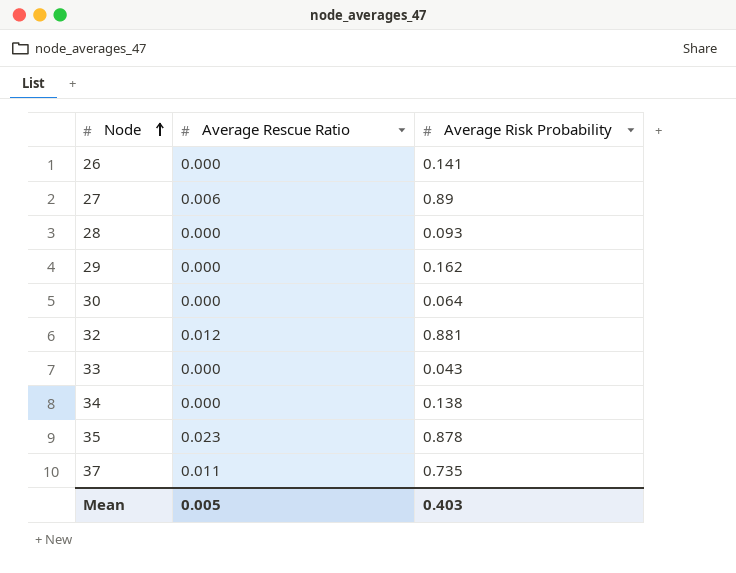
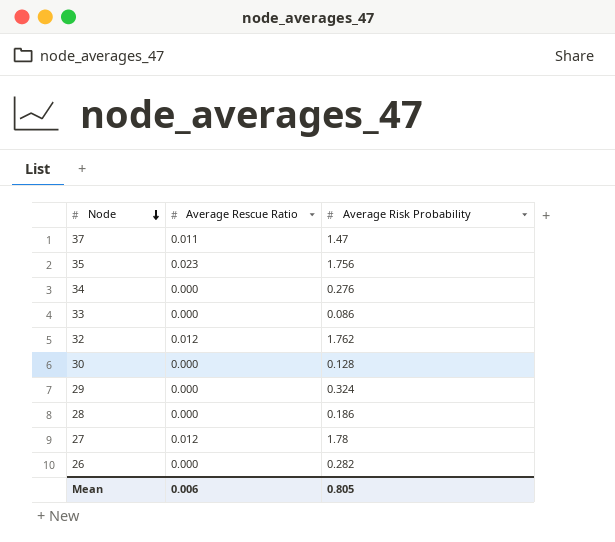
row order: Node ascending -> Node descending
37 | Average Risk Probability: 0.735 -> 1.47
35 | Average Risk Probability: 0.878 -> 1.756
34 | Average Risk Probability: 0.138 -> 0.276
33 | Average Risk Probability: 0.043 -> 0.086
32 | Average Risk Probability: 0.881 -> 1.762
30 | Average Risk Probability: 0.064 -> 0.128
29 | Average Risk Probability: 0.162 -> 0.324
28 | Average Risk Probability: 0.093 -> 0.186
27 | Average Rescue Ratio: 0.006 -> 0.012
27 | Average Risk Probability: 0.89 -> 1.78
26 | Average Risk Probability: 0.141 -> 0.282
Mean | Average Rescue Ratio: 0.005 -> 0.006
Mean | Average Risk Probability: 0.403 -> 0.805

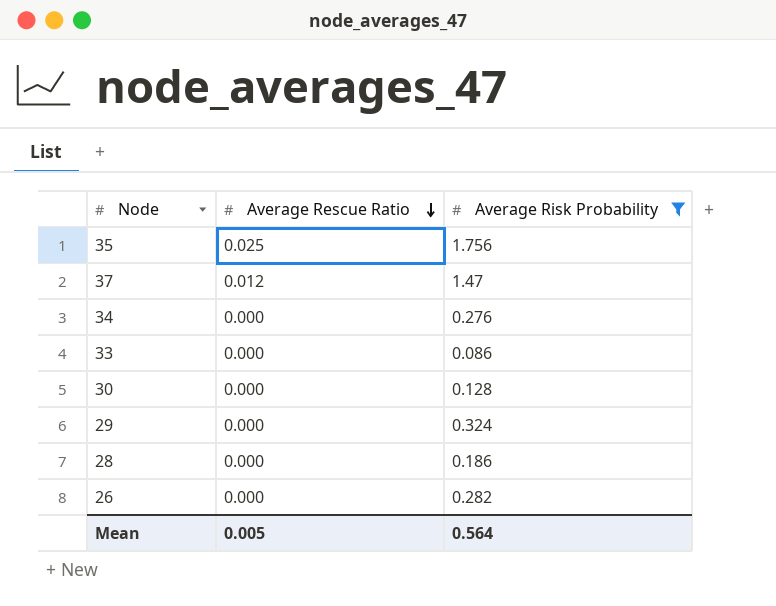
filter: none -> Average Risk Probability <= 1.756
row order: Node descending -> Average Rescue Ratio descending
35 | Average Rescue Ratio: 0.023 -> 0.025
37 | Average Rescue Ratio: 0.011 -> 0.012
Mean | Average Rescue Ratio: 0.006 -> 0.005
Mean | Average Risk Probability: 0.805 -> 0.564

